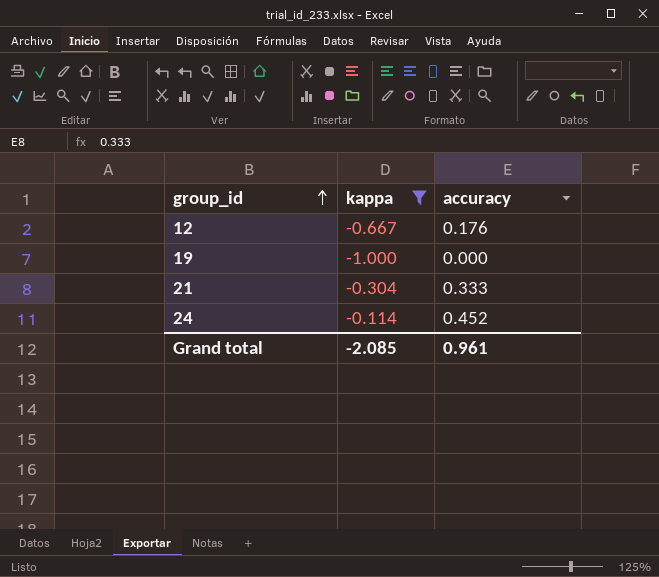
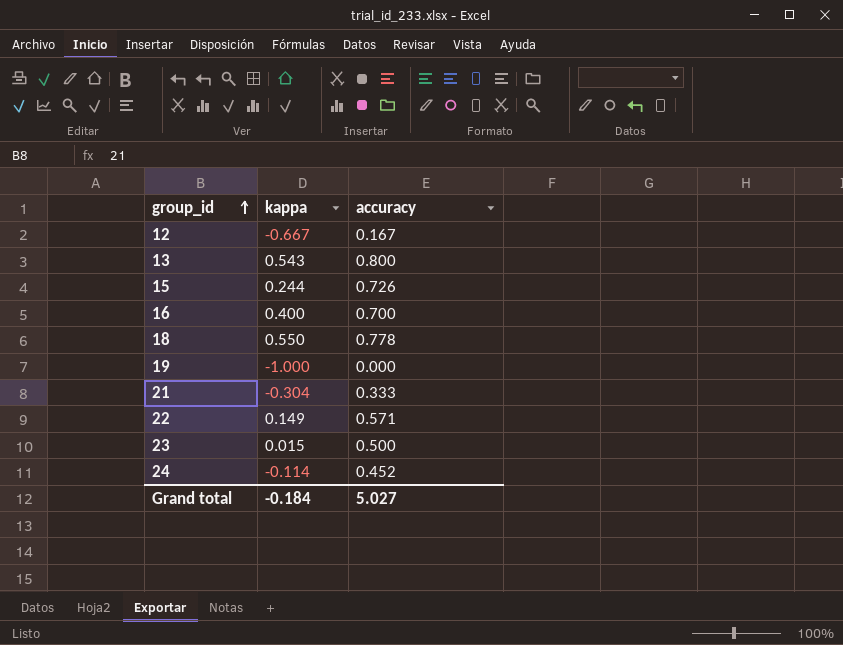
filter: kappa <= -0.114 -> none
12 | accuracy: 0.176 -> 0.167
Grand total | kappa: -2.085 -> -0.184
Grand total | accuracy: 0.961 -> 5.027

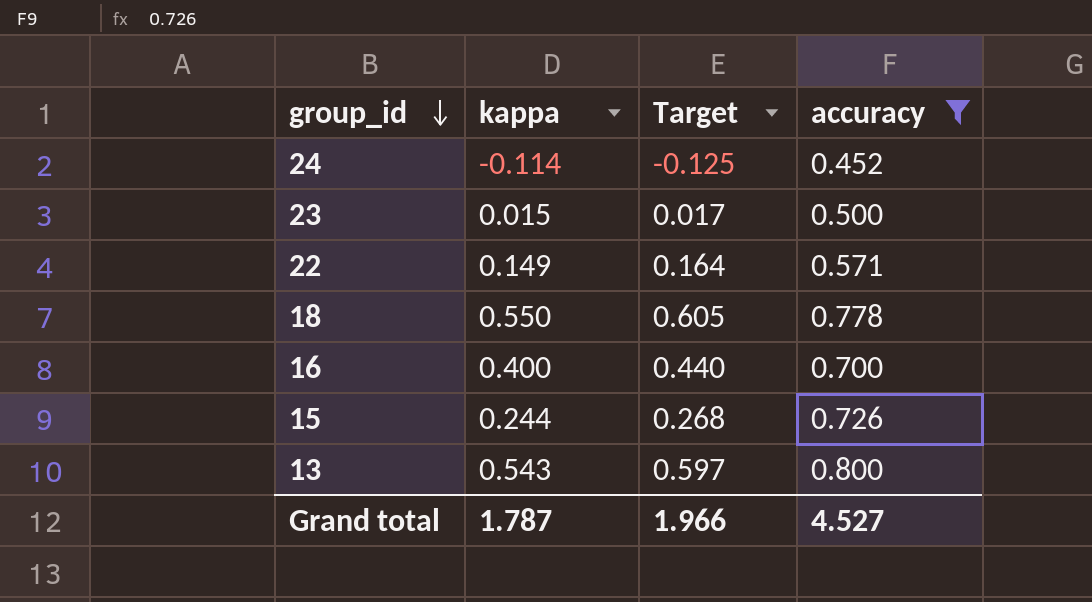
filter: none -> accuracy >= 0.452
row order: group_id ascending -> group_id descending
column Target | formula: none -> [kappa] * 1.1
Grand total | kappa: -0.184 -> 1.787
Grand total | accuracy: 5.027 -> 4.527

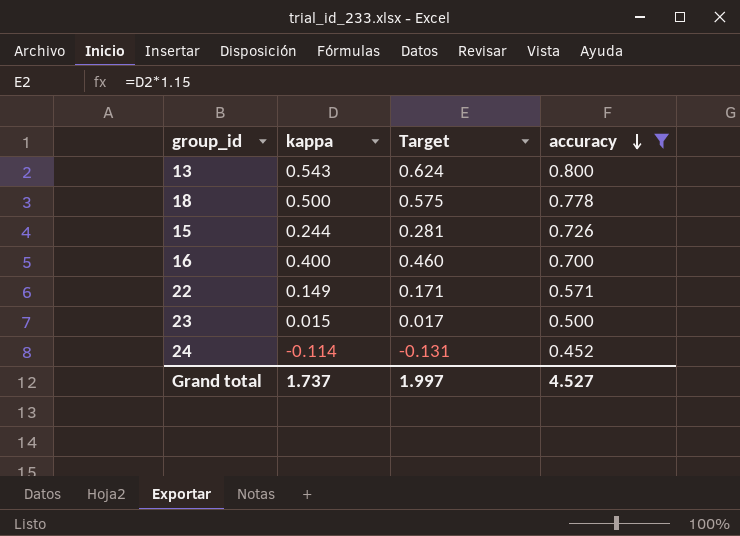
row order: group_id descending -> accuracy descending
column Target | formula: [kappa] * 1.1 -> [kappa] * 1.15
18 | kappa: 0.550 -> 0.500
Grand total | kappa: 1.787 -> 1.737
Grand total | Target: 1.966 -> 1.997

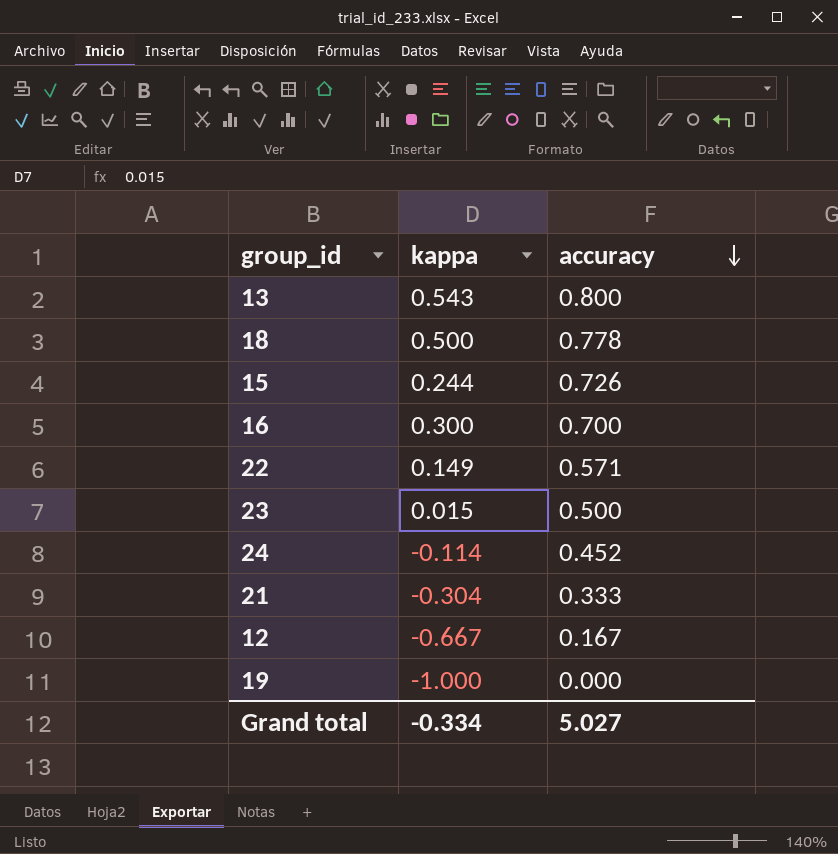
filter: accuracy >= 0.452 -> none
column Target | formula: [kappa] * 1.15 -> none
16 | kappa: 0.400 -> 0.300
Grand total | kappa: 1.737 -> -0.334
Grand total | accuracy: 4.527 -> 5.027

